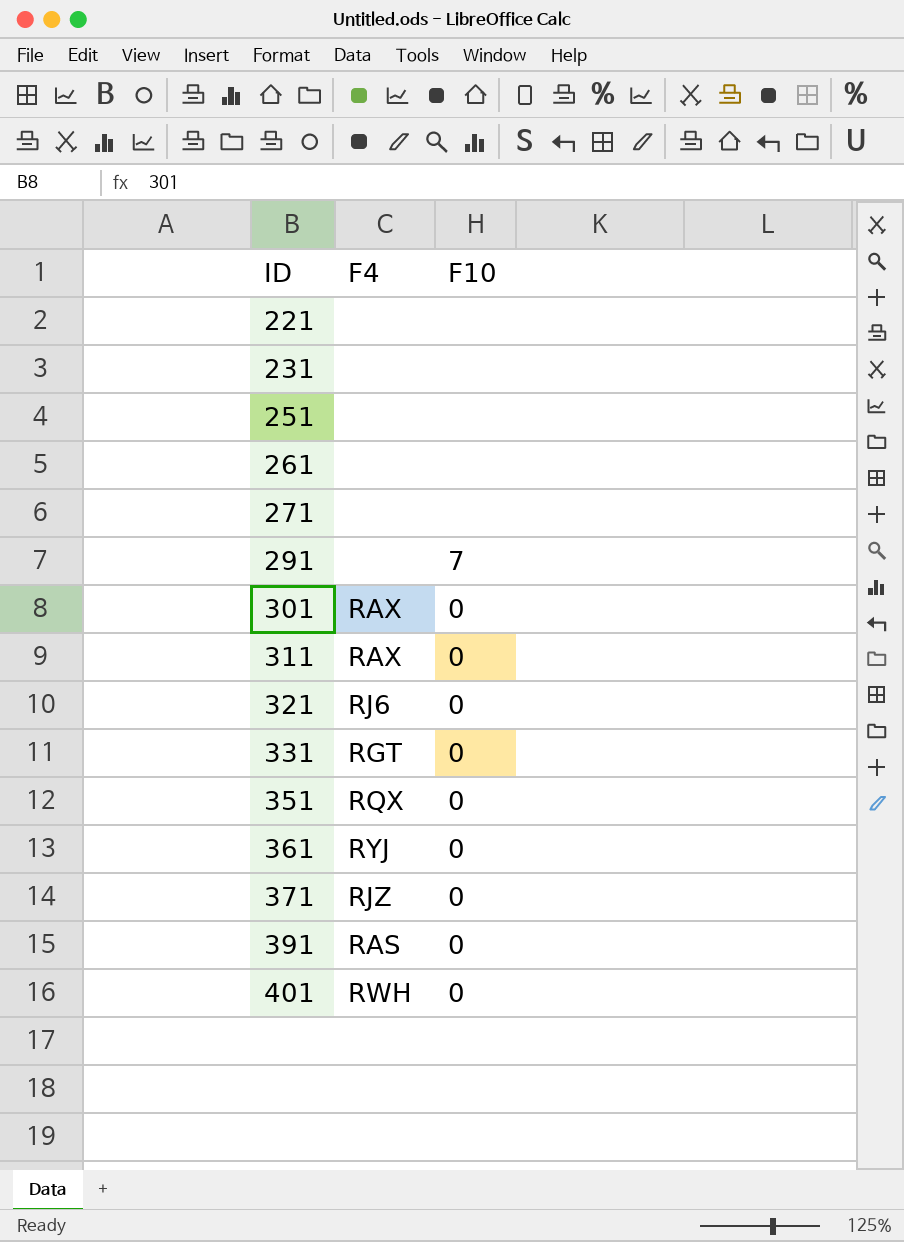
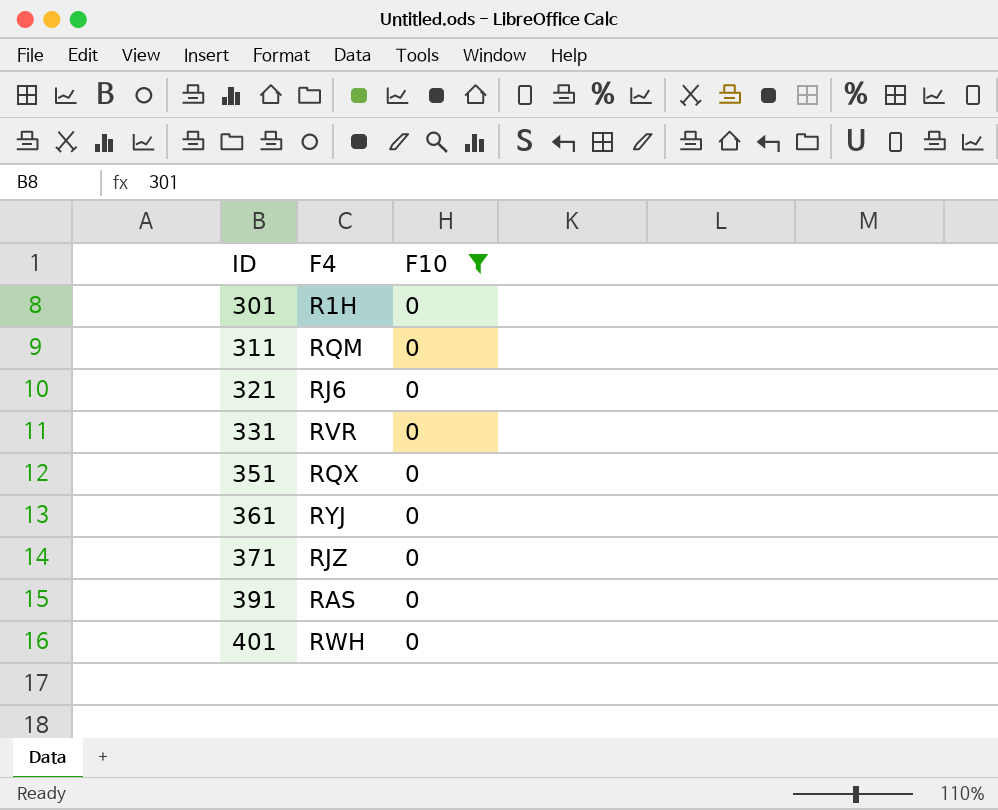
filter: none -> F10 = 0
301 | F4: RAX -> R1H
311 | F4: RAX -> RQM
331 | F4: RGT -> RVR

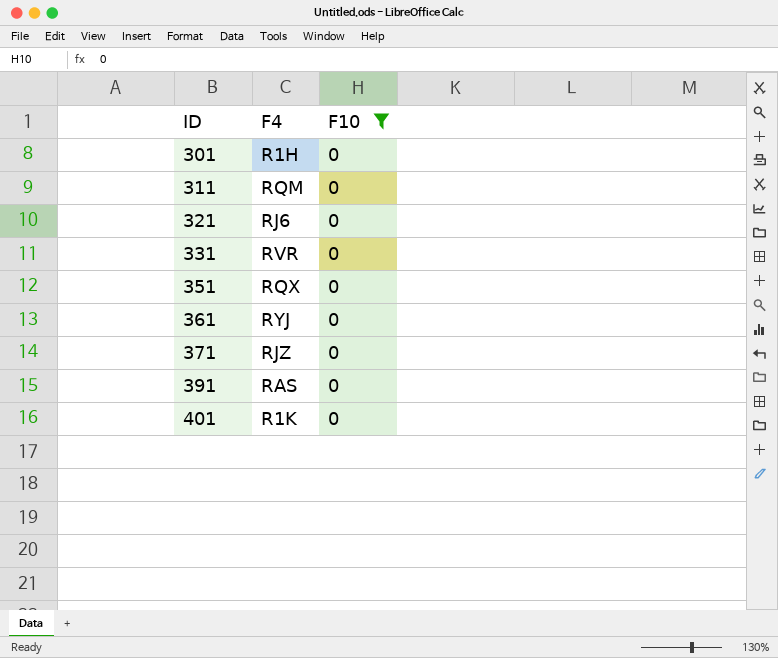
401 | F4: RWH -> R1K

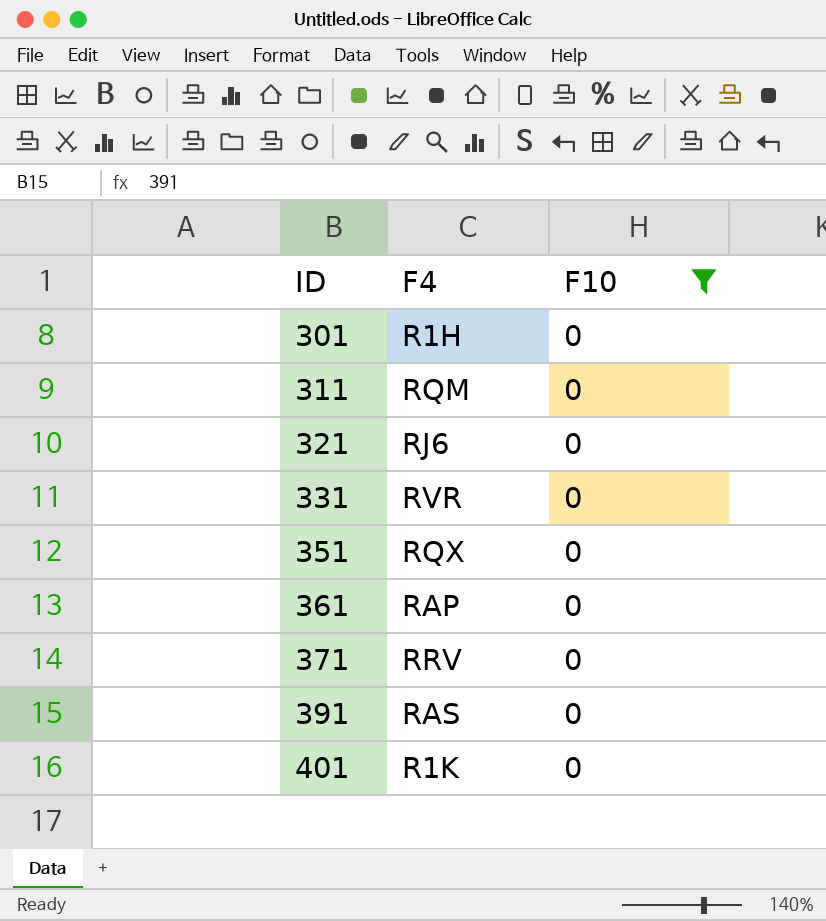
361 | F4: RYJ -> RAP
371 | F4: RJZ -> RRV

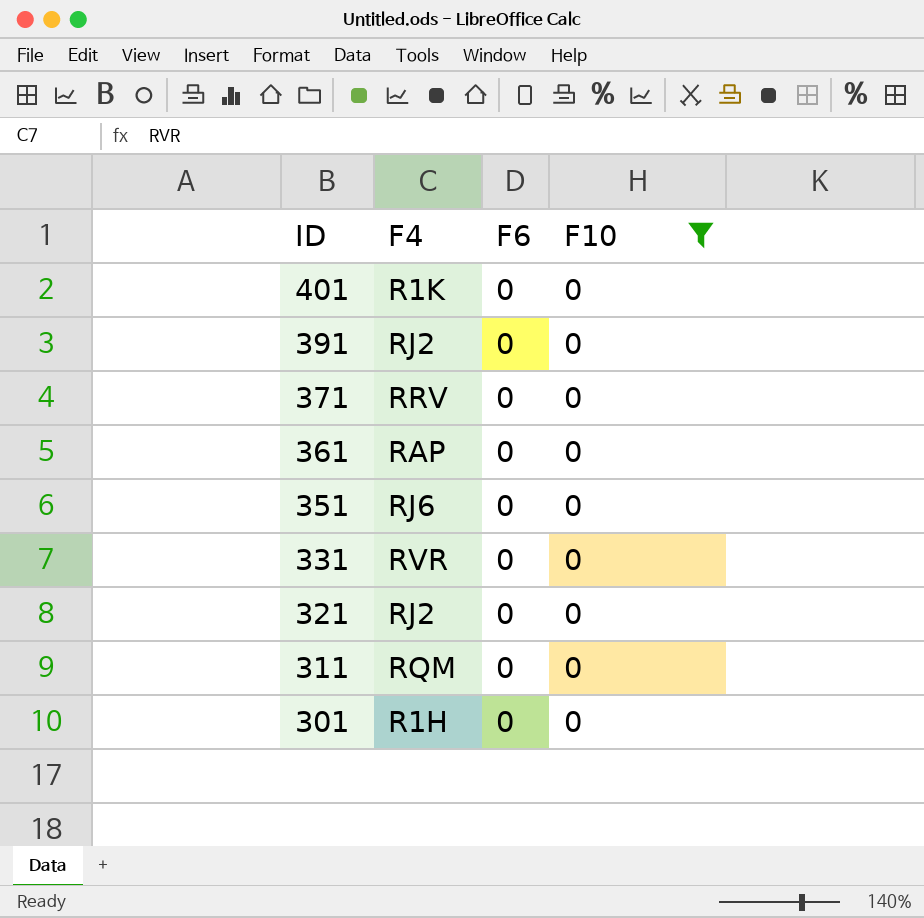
row order: ID ascending -> ID descending
column F6 | position: none -> 3
391 | F4: RAS -> RJ2
351 | F4: RQX -> RJ6
321 | F4: RJ6 -> RJ2

